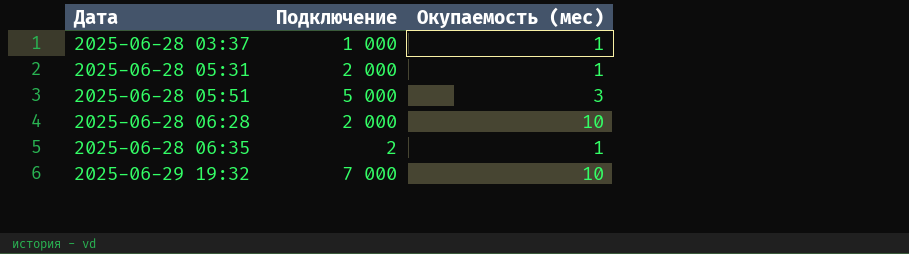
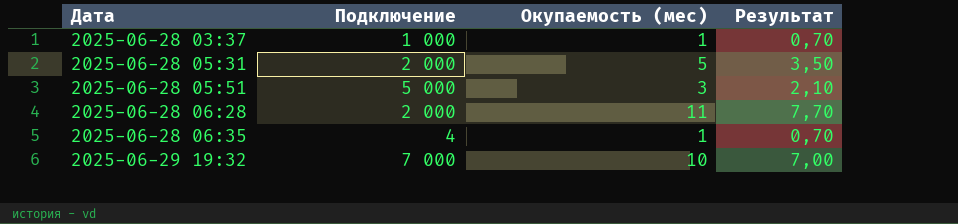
column Результат | formula: none -> [Окупаемость (мес)] * 0,7
2025-06-28 05:31 | Окупаемость (мес): 1 -> 5
2025-06-28 06:28 | Окупаемость (мес): 10 -> 11
2025-06-28 06:35 | Подключение: 2 -> 4

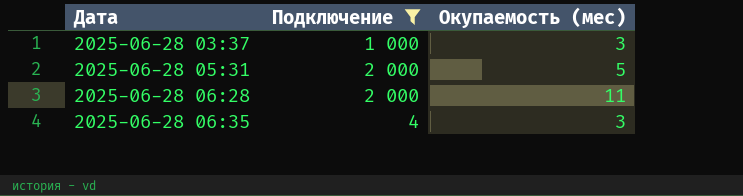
filter: none -> Подключение <= 2 000
column Результат | formula: [Окупаемость (мес)] * 0,7 -> none
2025-06-28 03:37 | Окупаемость (мес): 1 -> 3
2025-06-28 06:35 | Окупаемость (мес): 1 -> 3

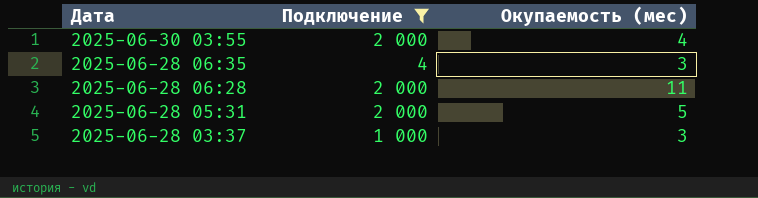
row order: Дата ascending -> Дата descending
row 2025-06-30 03:55: none -> 2 000 | 4

